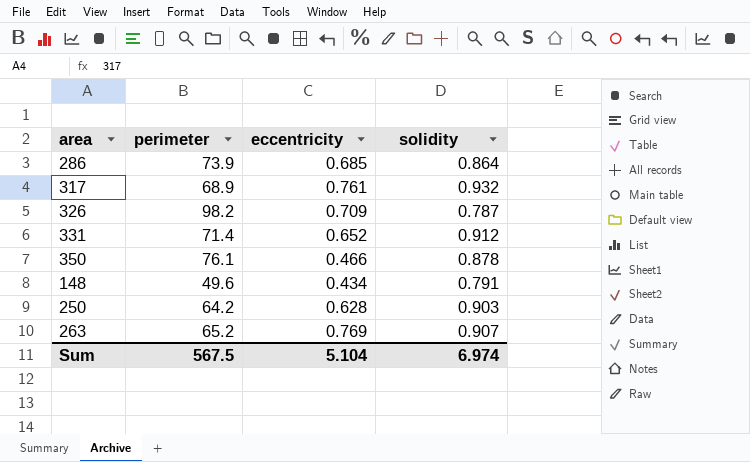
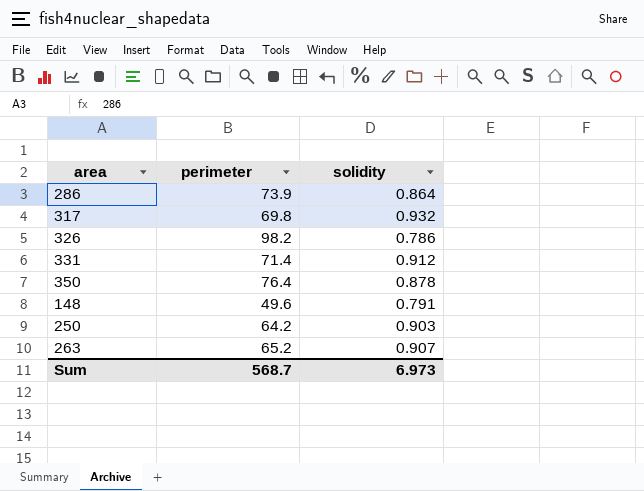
column eccentricity | position: 3 -> none
317 | perimeter: 68.9 -> 69.8
326 | solidity: 0.787 -> 0.786
350 | perimeter: 76.1 -> 76.4
Sum | perimeter: 567.5 -> 568.7
Sum | solidity: 6.974 -> 6.973

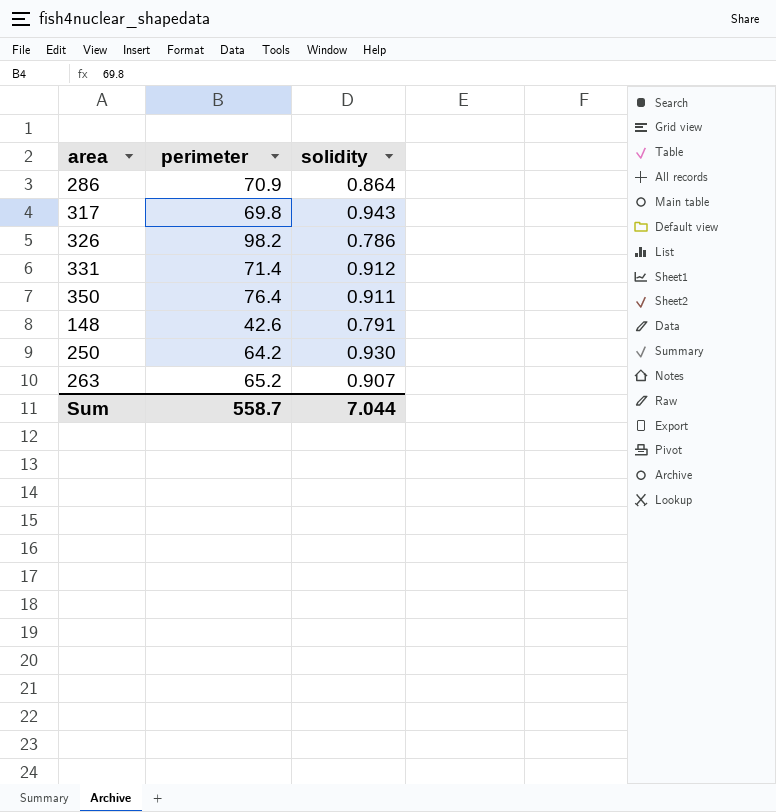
286 | perimeter: 73.9 -> 70.9
317 | solidity: 0.932 -> 0.943
350 | solidity: 0.878 -> 0.911
148 | perimeter: 49.6 -> 42.6
250 | solidity: 0.903 -> 0.930
Sum | perimeter: 568.7 -> 558.7
Sum | solidity: 6.973 -> 7.044

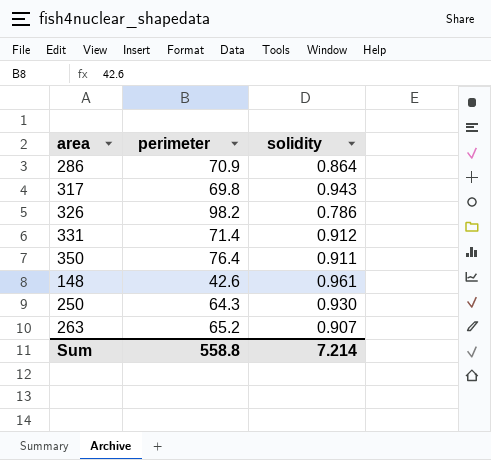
148 | solidity: 0.791 -> 0.961
250 | perimeter: 64.2 -> 64.3
Sum | perimeter: 558.7 -> 558.8
Sum | solidity: 7.044 -> 7.214

